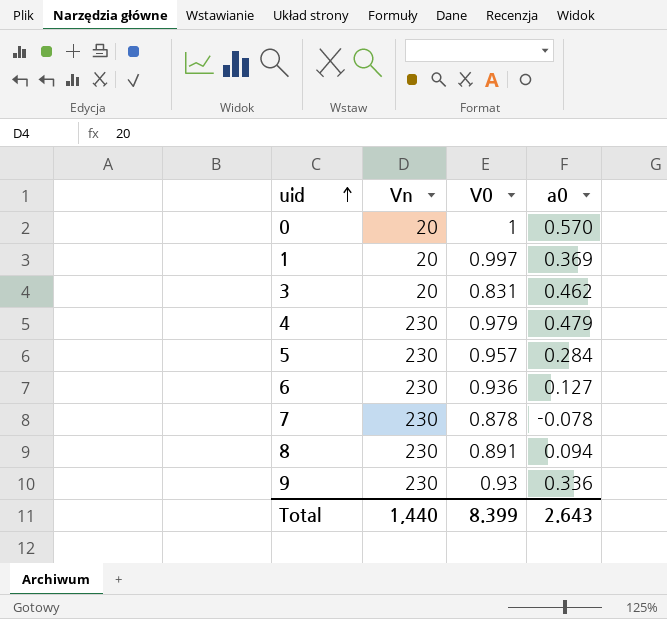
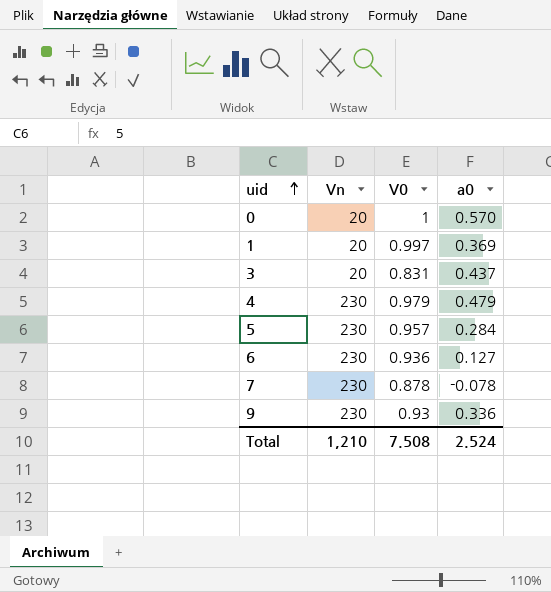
row 8: 230 | 0.891 | 0.094 -> none
3 | a0: 0.462 -> 0.437
Total | Vn: 1,440 -> 1,210
Total | V0: 8.399 -> 7.508
Total | a0: 2.643 -> 2.524

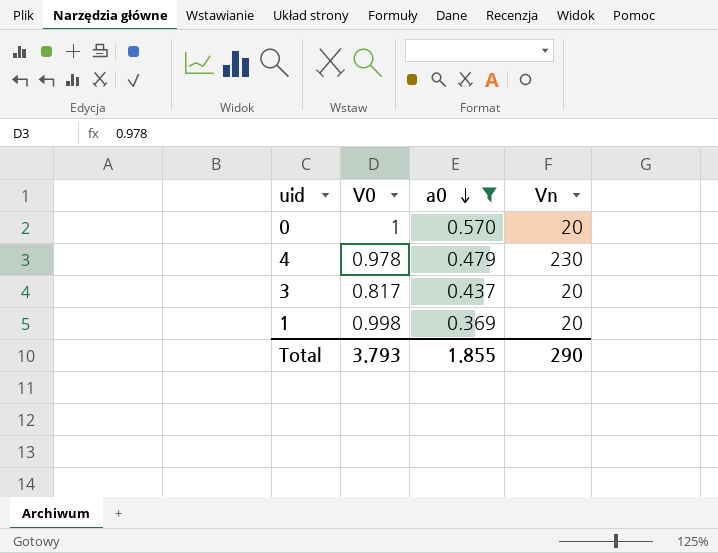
filter: none -> a0 >= 0.369
row order: uid ascending -> a0 descending
column Vn | position: 2 -> 4
4 | V0: 0.979 -> 0.978
3 | V0: 0.831 -> 0.817
1 | V0: 0.997 -> 0.998
Total | V0: 7.508 -> 3.793
Total | a0: 2.524 -> 1.855
Total | Vn: 1,210 -> 290

